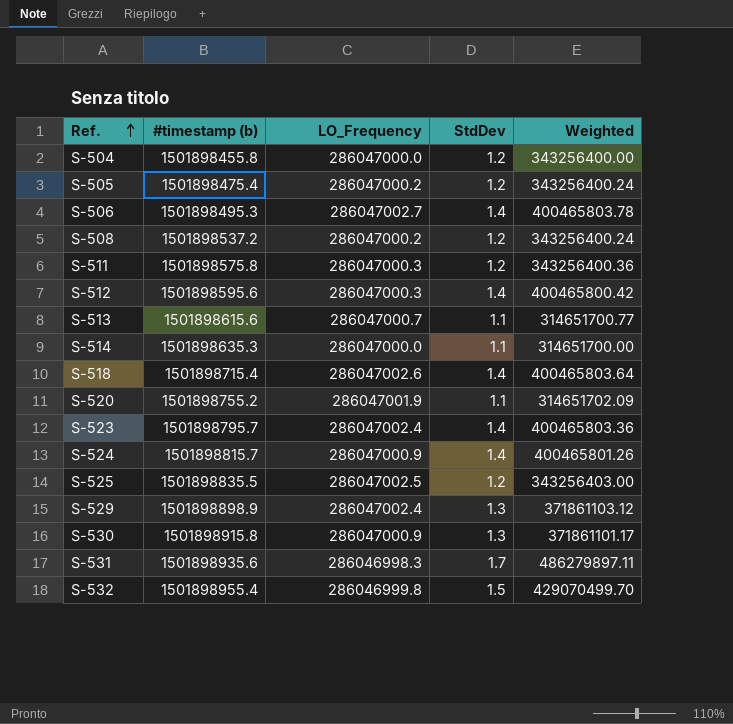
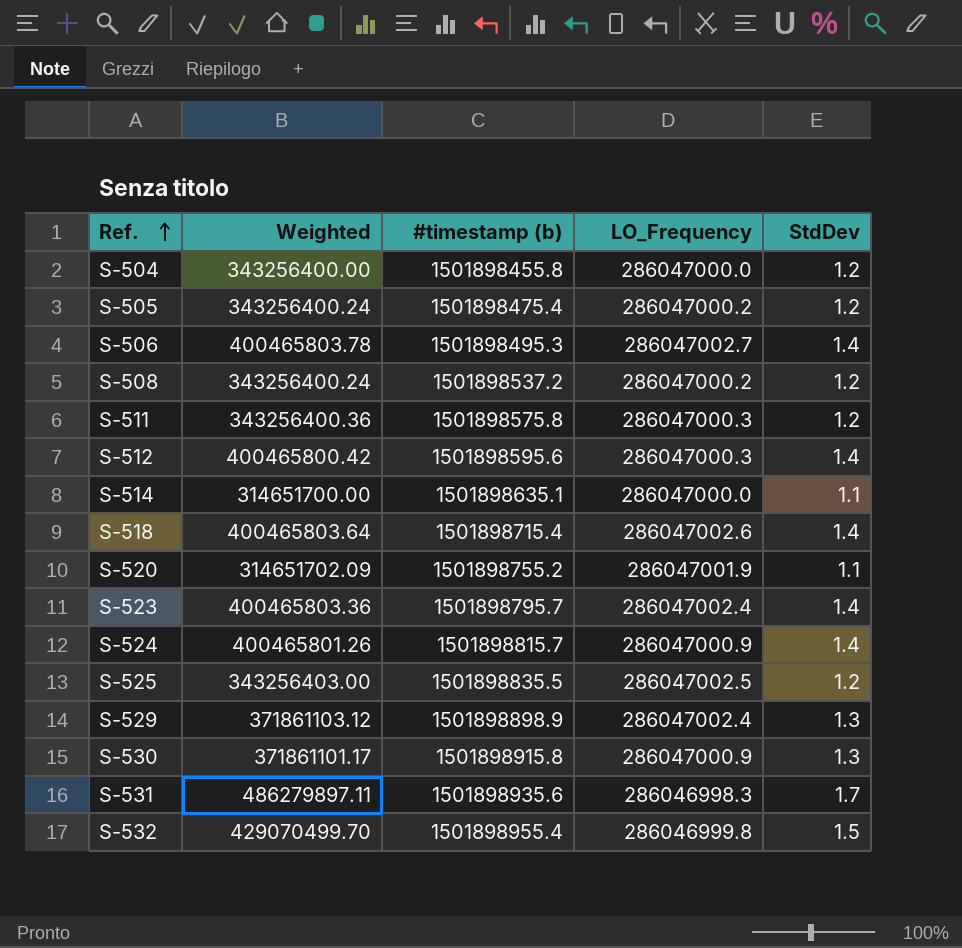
column Weighted | position: 5 -> 2
row S-513: 1501898615.6 | 286047000.7 | 1.1 | 314651700.77 -> none
S-514 | #timestamp (b): 1501898635.3 -> 1501898635.1

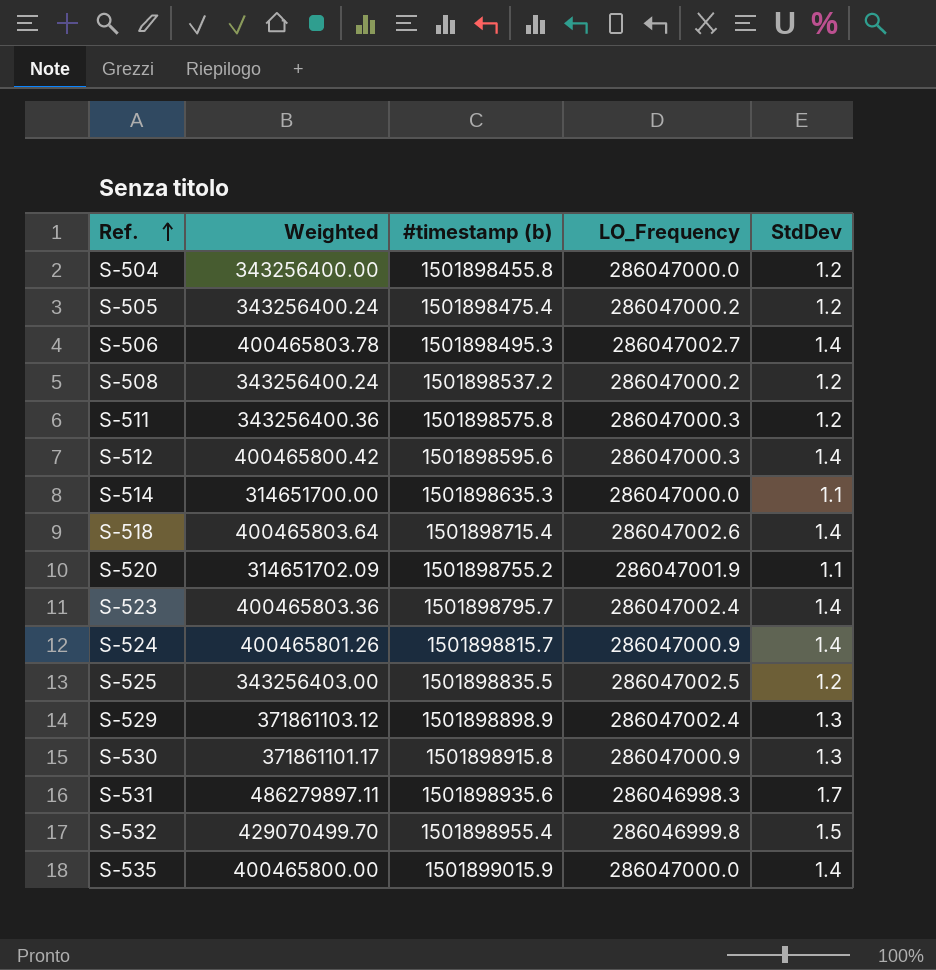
S-514 | #timestamp (b): 1501898635.1 -> 1501898635.3
row S-535: none -> 400465800.00 | 1501899015.9 | 286047000.0 | 1.4

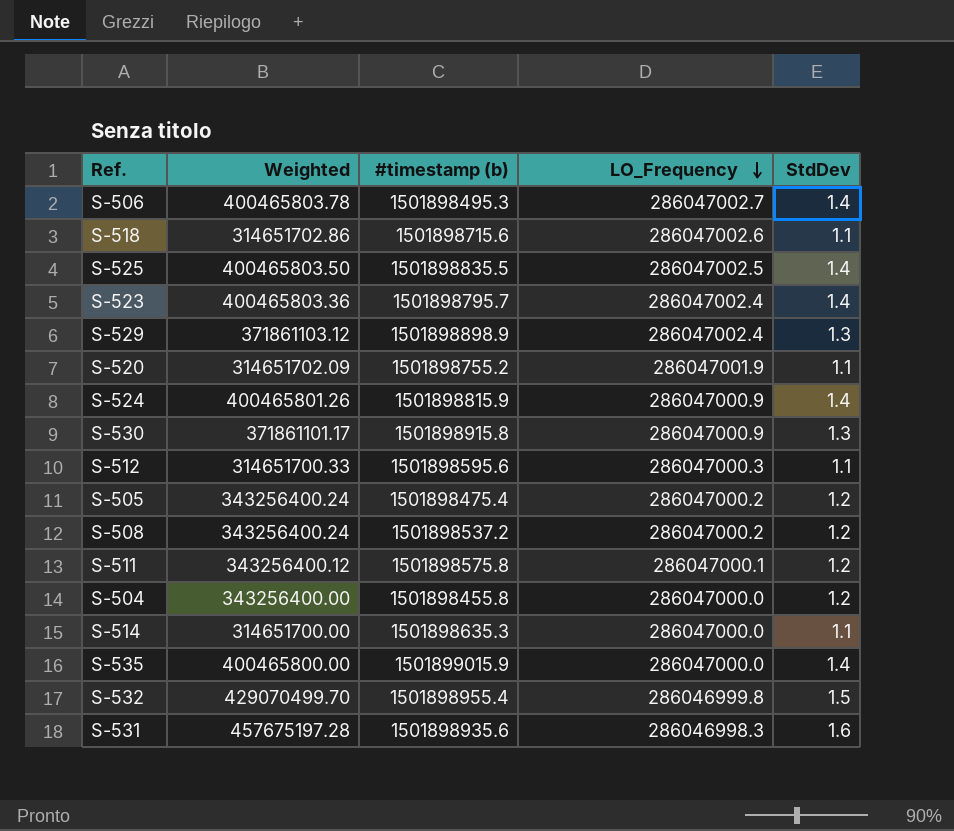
row order: Ref. ascending -> LO_Frequency descending
S-518 | Weighted: 400465803.64 -> 314651702.86
S-518 | #timestamp (b): 1501898715.4 -> 1501898715.6
S-518 | StdDev: 1.4 -> 1.1
S-525 | Weighted: 343256403.00 -> 400465803.50
S-525 | StdDev: 1.2 -> 1.4
S-524 | #timestamp (b): 1501898815.7 -> 1501898815.9
S-512 | Weighted: 400465800.42 -> 314651700.33
S-512 | StdDev: 1.4 -> 1.1
S-511 | Weighted: 343256400.36 -> 343256400.12
S-511 | LO_Frequency: 286047000.3 -> 286047000.1
S-531 | Weighted: 486279897.11 -> 457675197.28
S-531 | StdDev: 1.7 -> 1.6

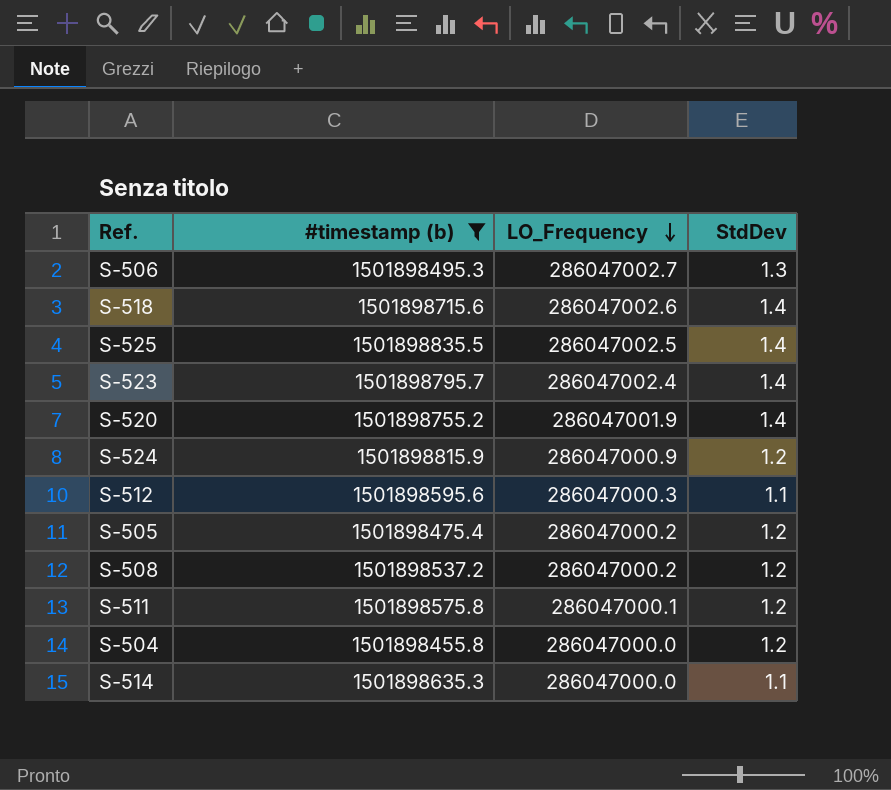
filter: none -> #timestamp (b) <= 1501898835.5
column Weighted | formula: [LO_Frequency] * [StdDev] -> none
S-506 | StdDev: 1.4 -> 1.3
S-518 | StdDev: 1.1 -> 1.4
S-520 | StdDev: 1.1 -> 1.4
S-524 | StdDev: 1.4 -> 1.2

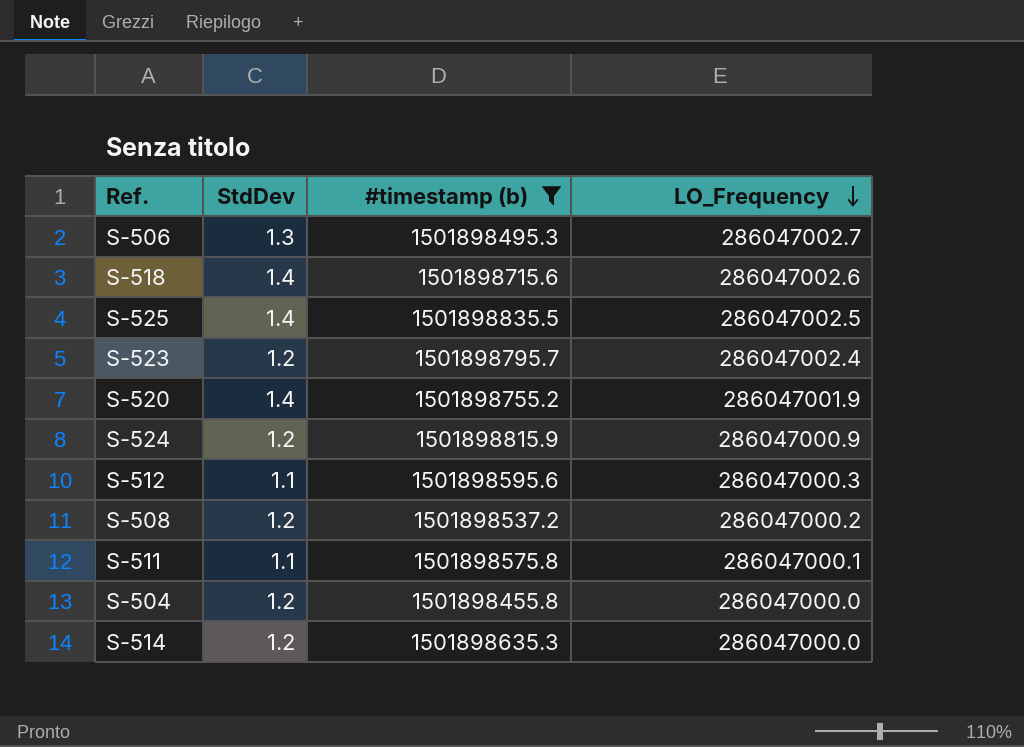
column StdDev | position: 4 -> 2
row S-505: 1501898475.4 | 286047000.2 | 1.2 -> none
S-523 | StdDev: 1.4 -> 1.2
S-511 | StdDev: 1.2 -> 1.1
S-514 | StdDev: 1.1 -> 1.2

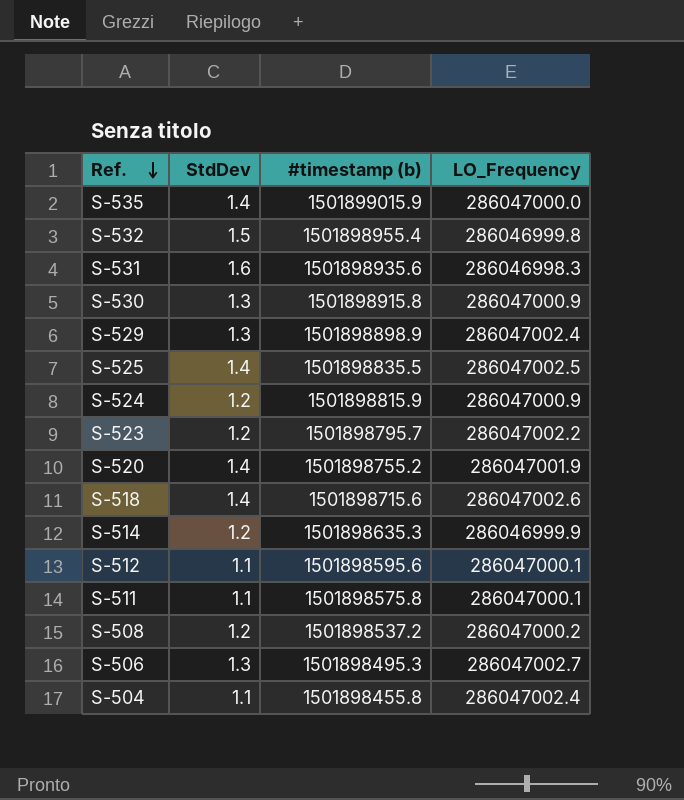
filter: #timestamp (b) <= 1501898835.5 -> none
row order: LO_Frequency descending -> Ref. descending
S-523 | LO_Frequency: 286047002.4 -> 286047002.2
S-514 | LO_Frequency: 286047000.0 -> 286046999.9
S-512 | LO_Frequency: 286047000.3 -> 286047000.1
S-504 | StdDev: 1.2 -> 1.1
S-504 | LO_Frequency: 286047000.0 -> 286047002.4

